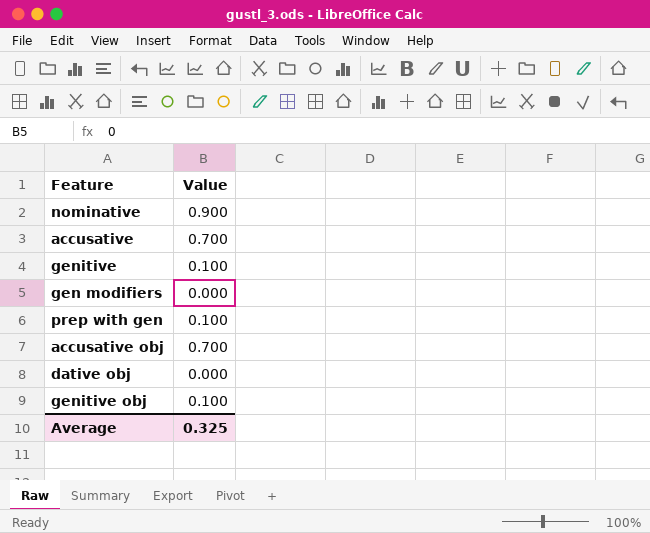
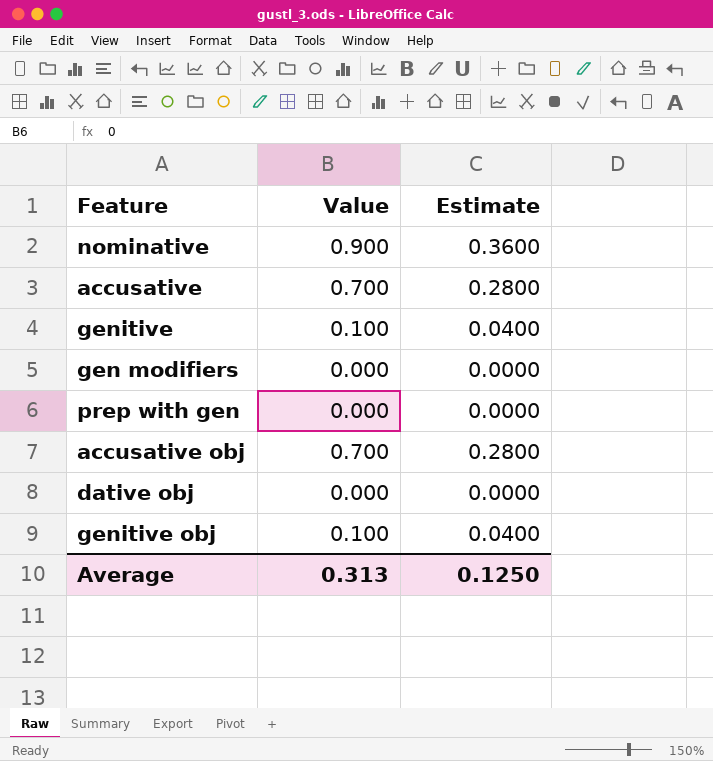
column Estimate | formula: none -> [Value] * 0.4
prep with gen | Value: 0.100 -> 0.000
Average | Value: 0.325 -> 0.313

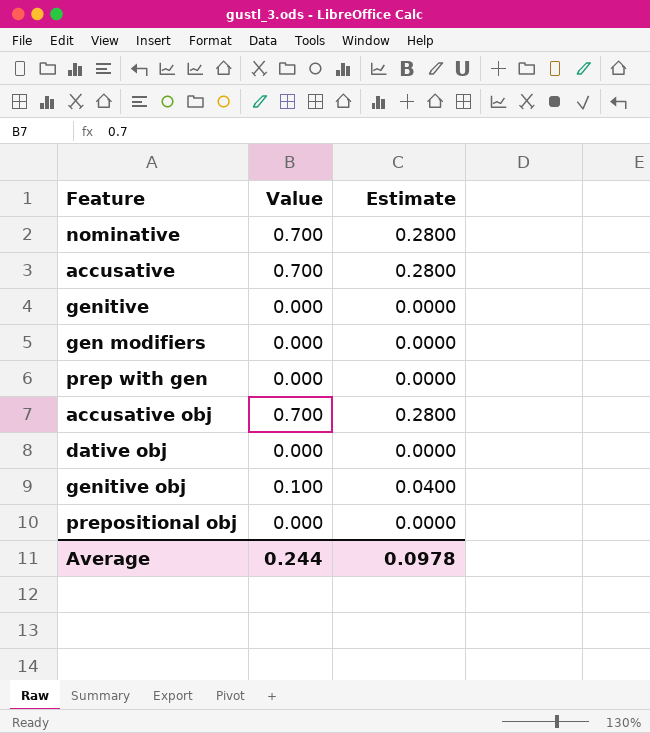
nominative | Value: 0.900 -> 0.700
nominative | Estimate: 0.3600 -> 0.2800
genitive | Value: 0.100 -> 0.000
genitive | Estimate: 0.0400 -> 0.0000
row prepositional obj: none -> 0.000 | 0.0000
Average | Value: 0.313 -> 0.244
Average | Estimate: 0.1250 -> 0.0978

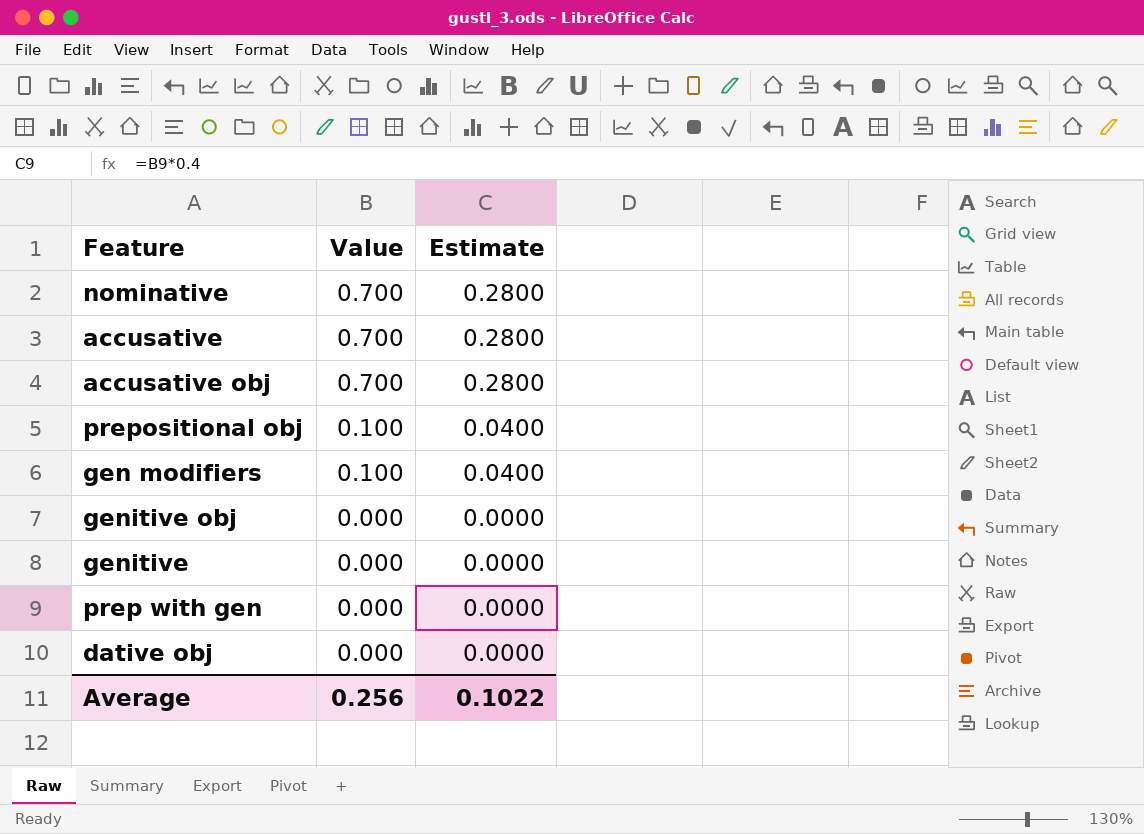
row order: none -> Value descending
prepositional obj | Value: 0.000 -> 0.100
prepositional obj | Estimate: 0.0000 -> 0.0400
gen modifiers | Value: 0.000 -> 0.100
gen modifiers | Estimate: 0.0000 -> 0.0400
genitive obj | Value: 0.100 -> 0.000
genitive obj | Estimate: 0.0400 -> 0.0000
Average | Value: 0.244 -> 0.256
Average | Estimate: 0.0978 -> 0.1022

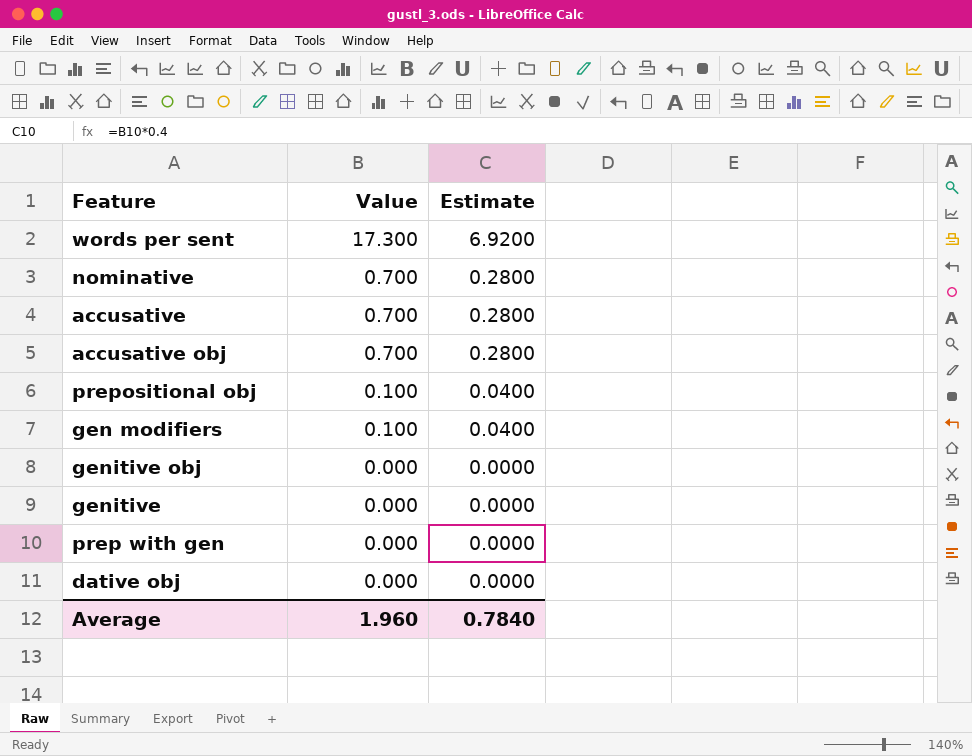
row words per sent: none -> 17.300 | 6.9200
Average | Value: 0.256 -> 1.960
Average | Estimate: 0.1022 -> 0.7840

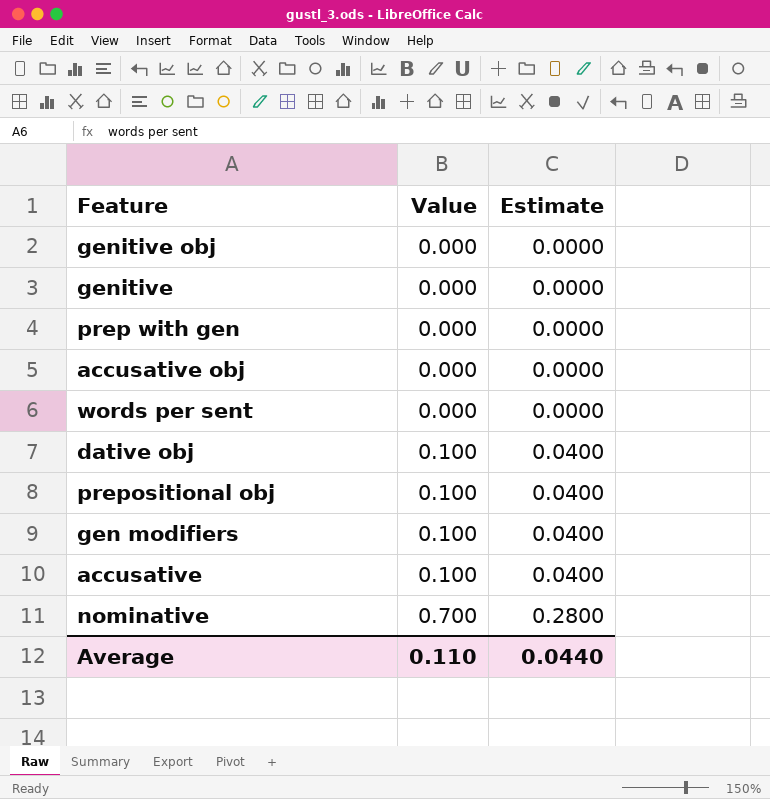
row order: Value descending -> Value ascending
accusative obj | Value: 0.700 -> 0.000
accusative obj | Estimate: 0.2800 -> 0.0000
words per sent | Value: 17.300 -> 0.000
words per sent | Estimate: 6.9200 -> 0.0000
dative obj | Value: 0.000 -> 0.100
dative obj | Estimate: 0.0000 -> 0.0400
accusative | Value: 0.700 -> 0.100
accusative | Estimate: 0.2800 -> 0.0400
Average | Value: 1.960 -> 0.110
Average | Estimate: 0.7840 -> 0.0440

